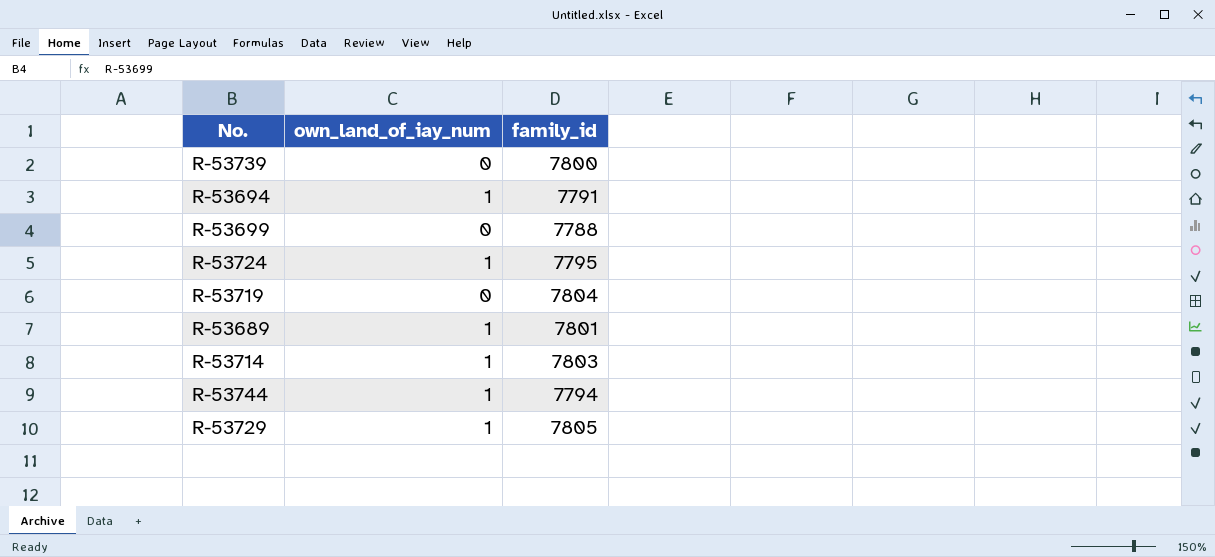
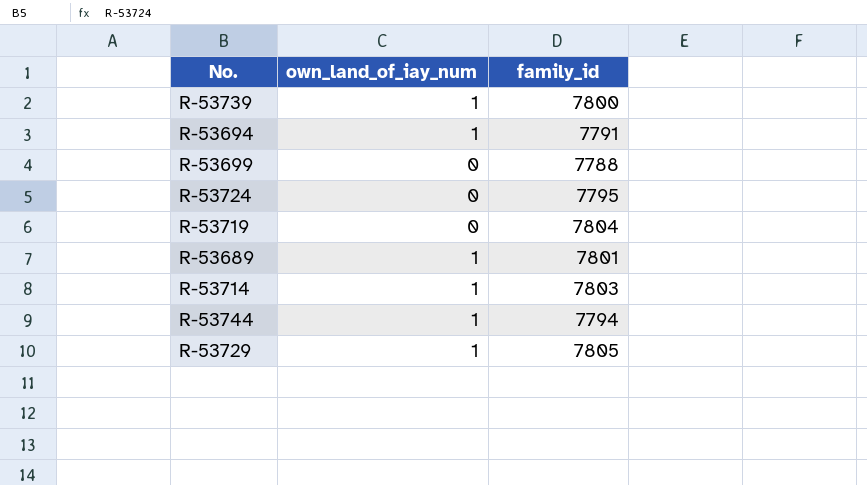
R-53739 | own_land_of_iay_num: 0 -> 1
R-53724 | own_land_of_iay_num: 1 -> 0

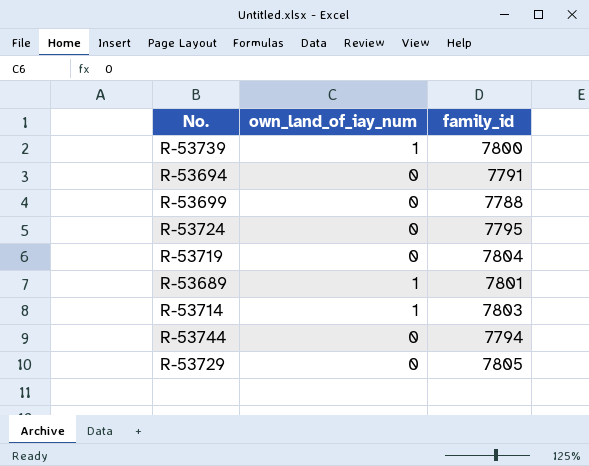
R-53694 | own_land_of_iay_num: 1 -> 0
R-53744 | own_land_of_iay_num: 1 -> 0
R-53729 | own_land_of_iay_num: 1 -> 0

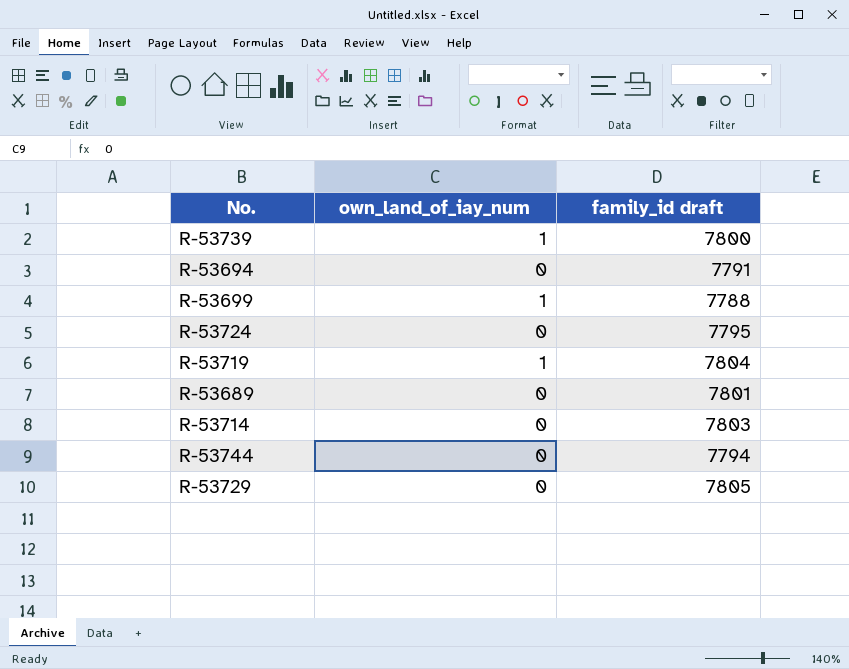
column name: family_id -> family_id draft
R-53699 | own_land_of_iay_num: 0 -> 1
R-53719 | own_land_of_iay_num: 0 -> 1
R-53689 | own_land_of_iay_num: 1 -> 0
R-53714 | own_land_of_iay_num: 1 -> 0

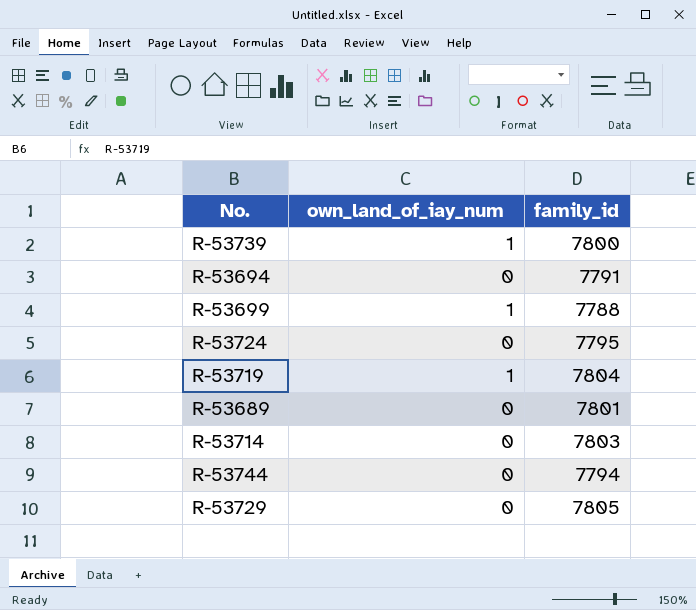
column name: family_id draft -> family_id

